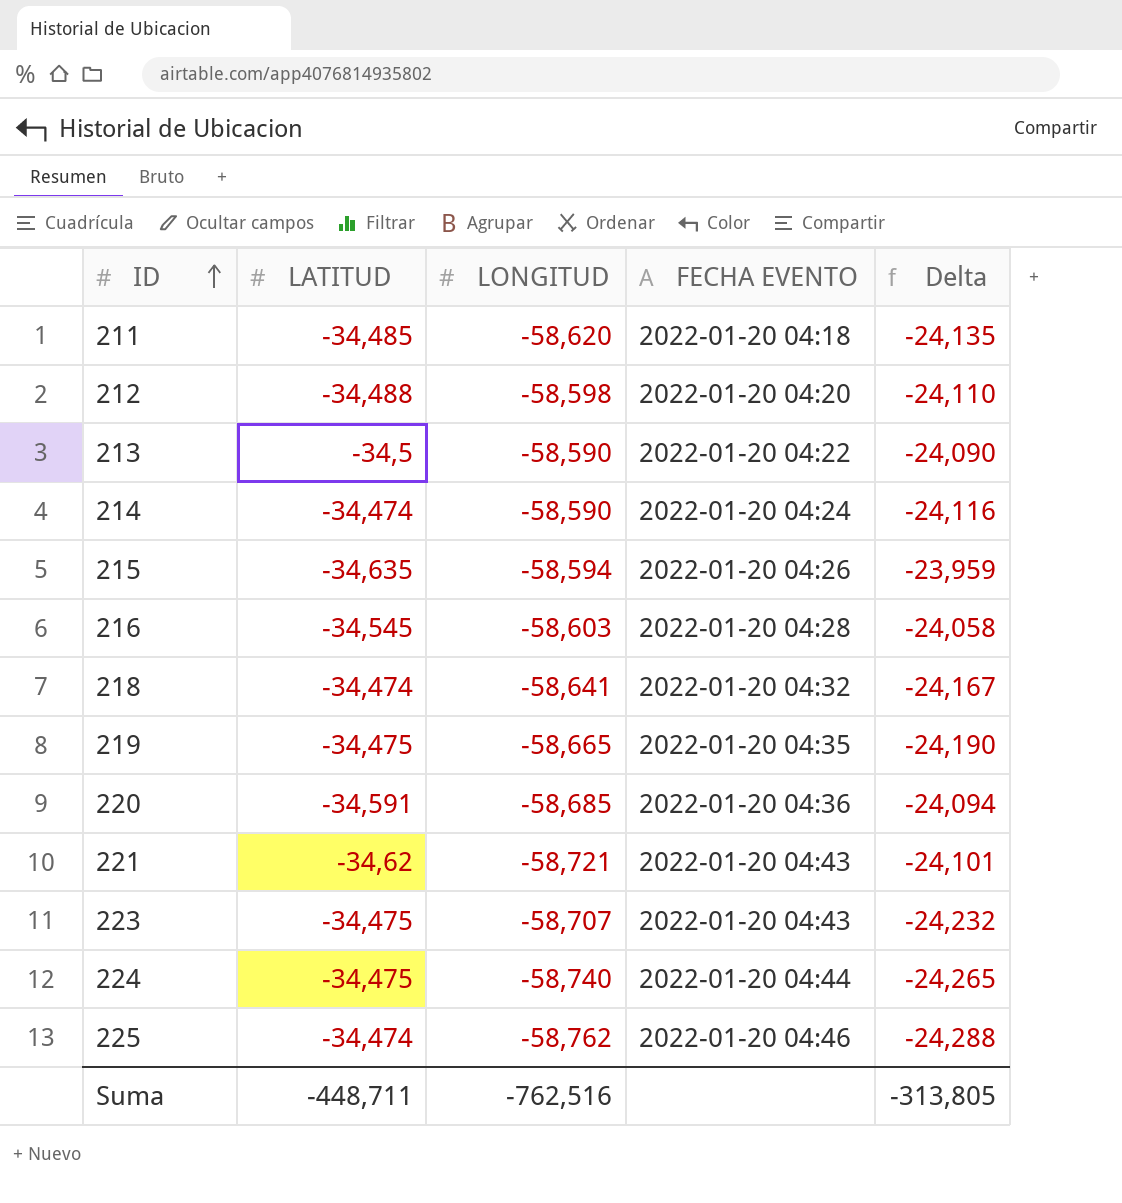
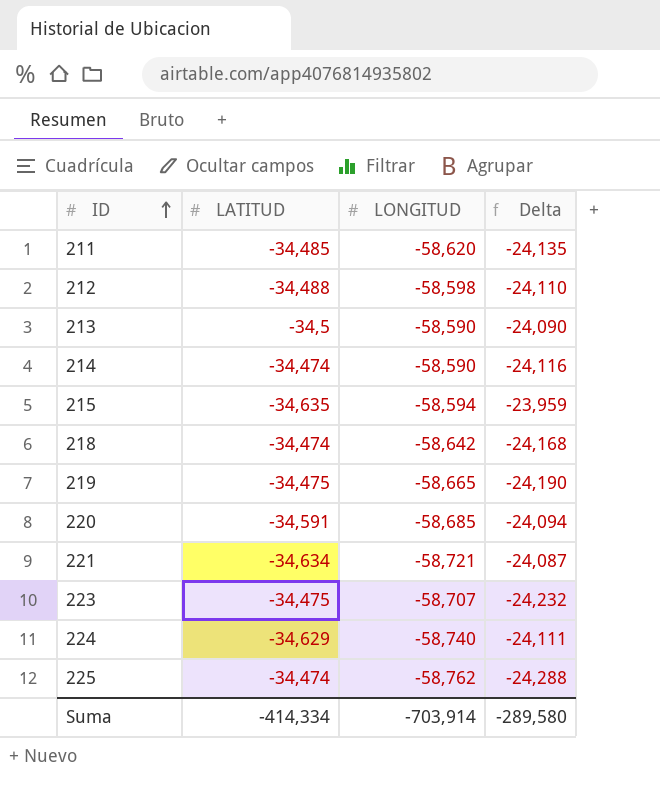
column FECHA EVENTO | position: 4 -> none
row 216: -34,545 | -58,603 | 2022-01-20 04:28 | -24,058 -> none
218 | LONGITUD: -58,641 -> -58,642
218 | Delta: -24,167 -> -24,168
221 | LATITUD: -34,62 -> -34,634
221 | Delta: -24,101 -> -24,087
224 | LATITUD: -34,475 -> -34,629
224 | Delta: -24,265 -> -24,111
Suma | LATITUD: -448,711 -> -414,334
Suma | LONGITUD: -762,516 -> -703,914
Suma | Delta: -313,805 -> -289,580

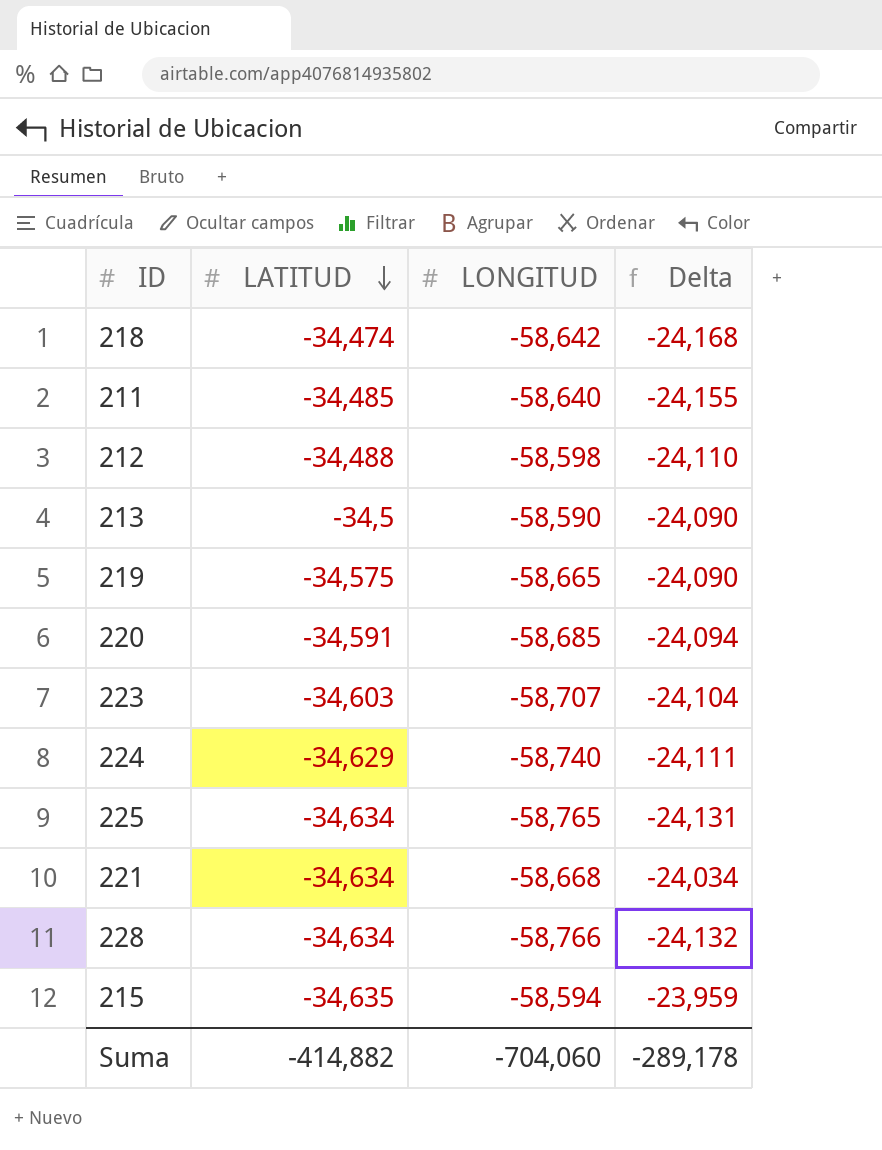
row order: ID ascending -> LATITUD descending
row 214: -34,474 | -58,590 | -24,116 -> none
211 | LONGITUD: -58,620 -> -58,640
211 | Delta: -24,135 -> -24,155
219 | LATITUD: -34,475 -> -34,575
219 | Delta: -24,190 -> -24,090
223 | LATITUD: -34,475 -> -34,603
223 | Delta: -24,232 -> -24,104
225 | LATITUD: -34,474 -> -34,634
225 | LONGITUD: -58,762 -> -58,765
225 | Delta: -24,288 -> -24,131
221 | LONGITUD: -58,721 -> -58,668
221 | Delta: -24,087 -> -24,034
row 228: none -> -34,634 | -58,766 | -24,132
Suma | LATITUD: -414,334 -> -414,882
Suma | LONGITUD: -703,914 -> -704,060
Suma | Delta: -289,580 -> -289,178

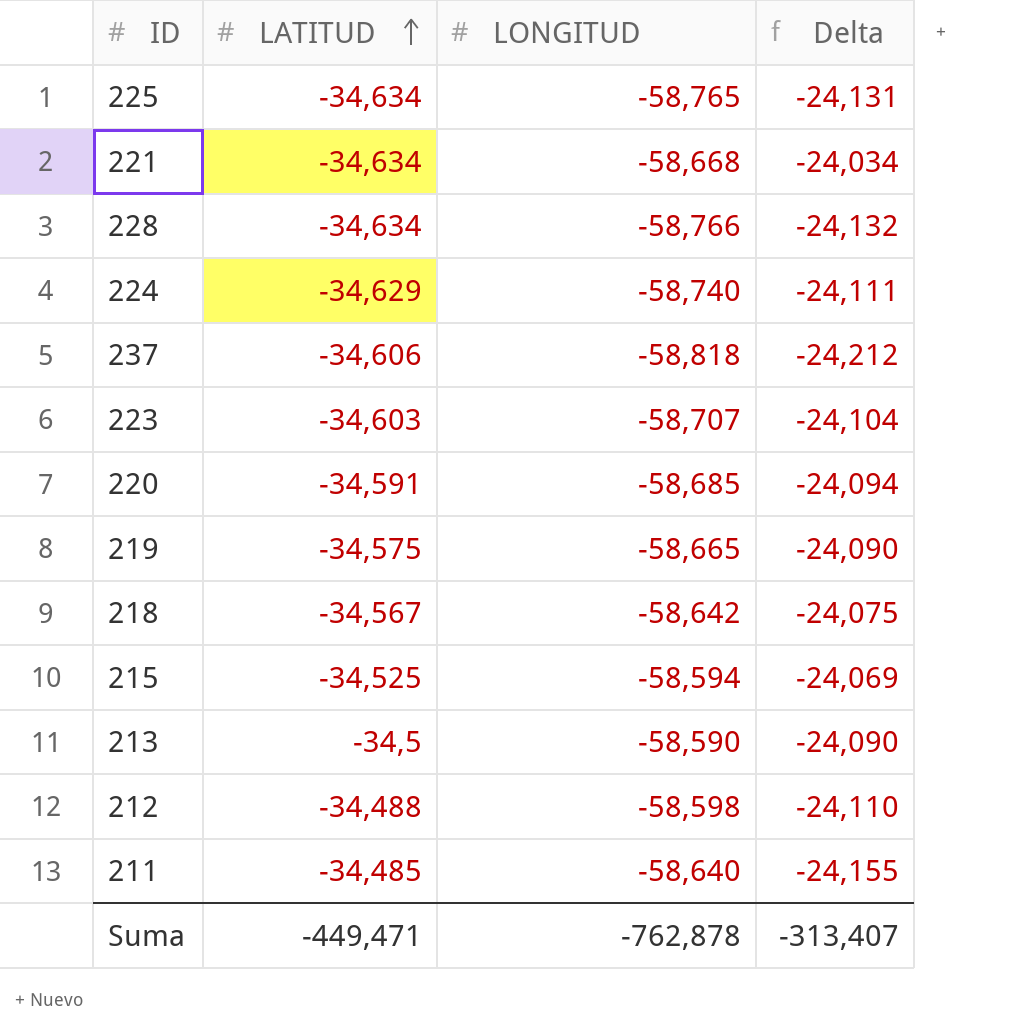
row order: LATITUD descending -> LATITUD ascending
row 237: none -> -34,606 | -58,818 | -24,212
218 | LATITUD: -34,474 -> -34,567
218 | Delta: -24,168 -> -24,075
215 | LATITUD: -34,635 -> -34,525
215 | Delta: -23,959 -> -24,069
Suma | LATITUD: -414,882 -> -449,471
Suma | LONGITUD: -704,060 -> -762,878
Suma | Delta: -289,178 -> -313,407

